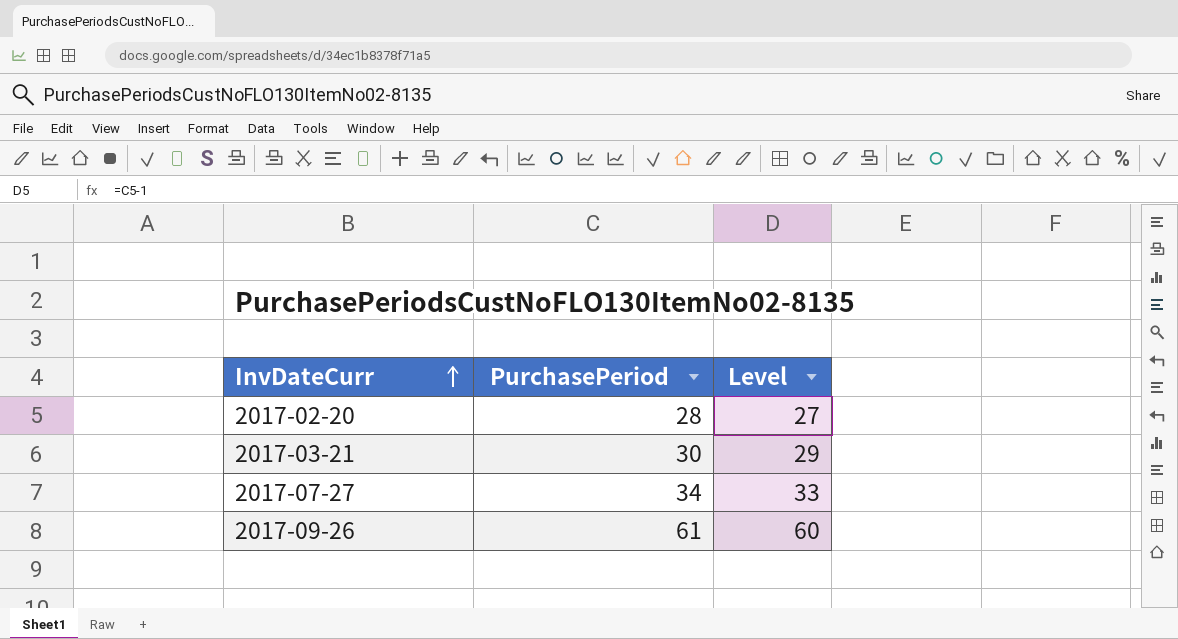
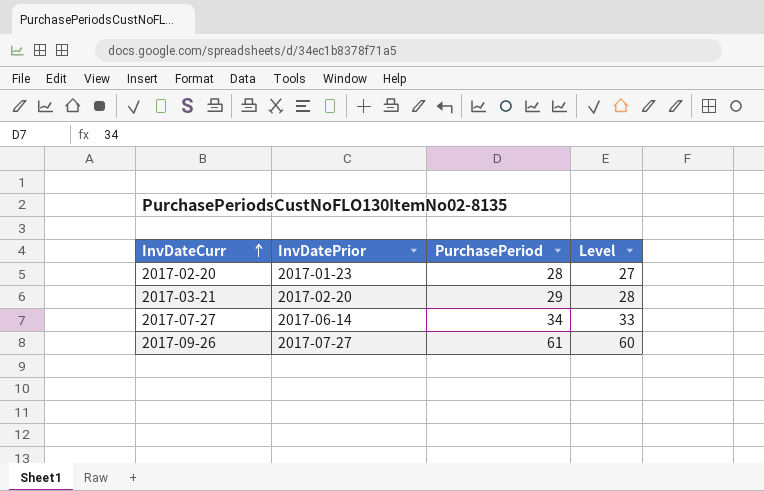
column InvDatePrior | position: none -> 2
2017-03-21 | PurchasePeriod: 30 -> 29
2017-03-21 | Level: 29 -> 28

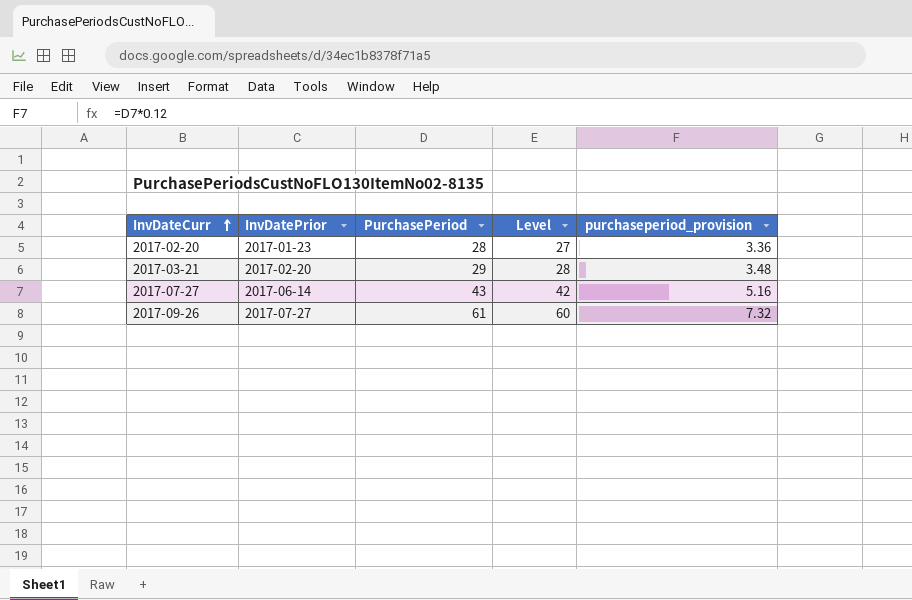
column purchaseperiod_provision | formula: none -> [PurchasePeriod] * 0.12
2017-07-27 | PurchasePeriod: 34 -> 43
2017-07-27 | Level: 33 -> 42

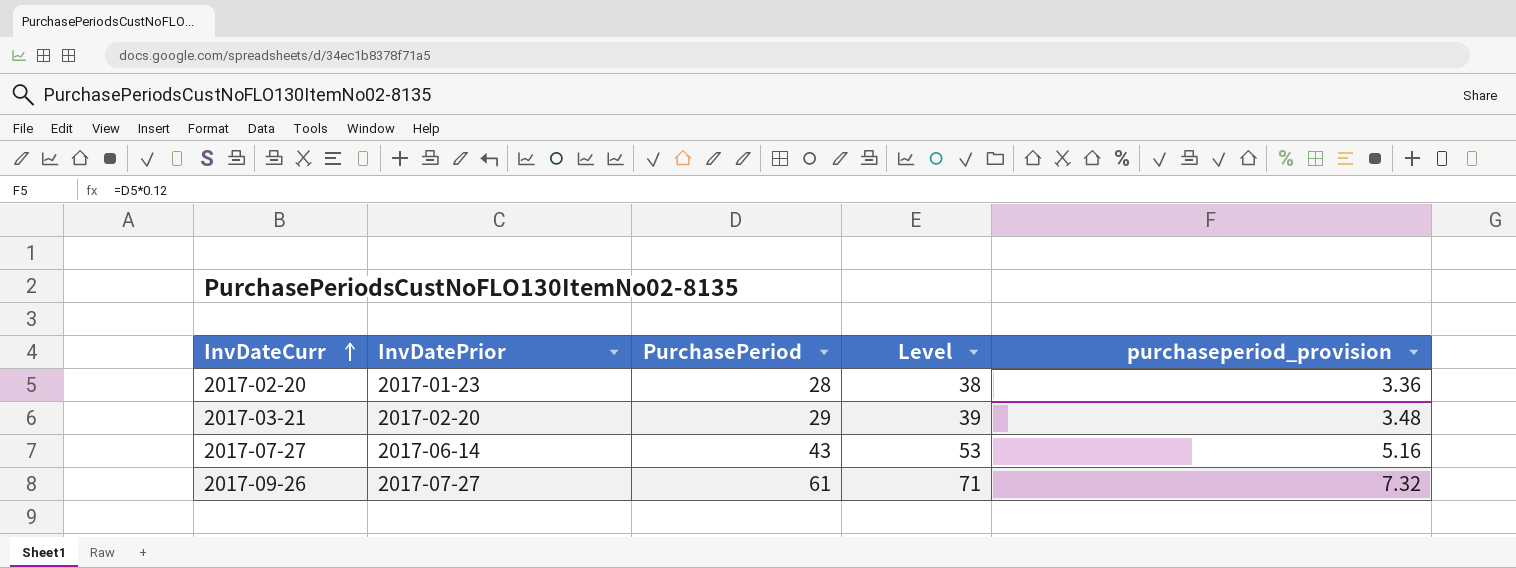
column Level | formula: [PurchasePeriod] - 1 -> [PurchasePeriod] + 10

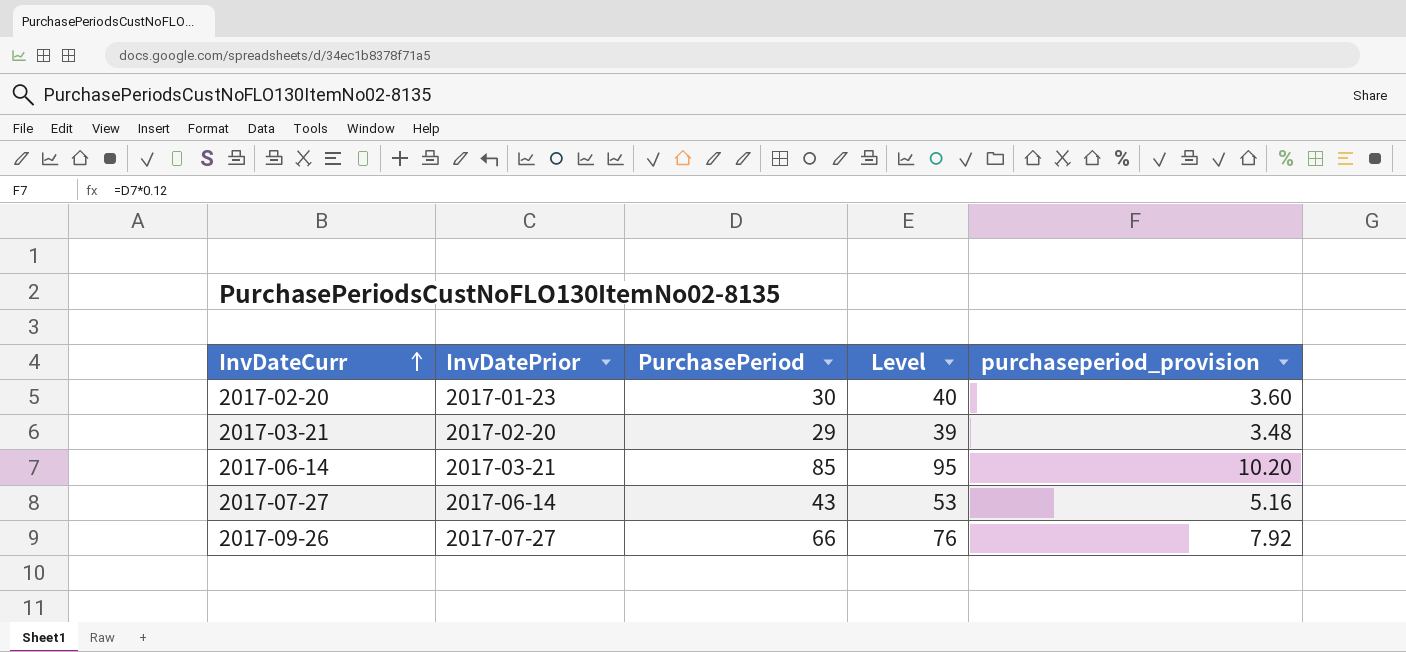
2017-02-20 | PurchasePeriod: 28 -> 30
2017-02-20 | Level: 38 -> 40
2017-02-20 | purchaseperiod_provision: 3.36 -> 3.60
row 2017-06-14: none -> 2017-03-21 | 85 | 95 | 10.20
2017-09-26 | PurchasePeriod: 61 -> 66
2017-09-26 | Level: 71 -> 76
2017-09-26 | purchaseperiod_provision: 7.32 -> 7.92

